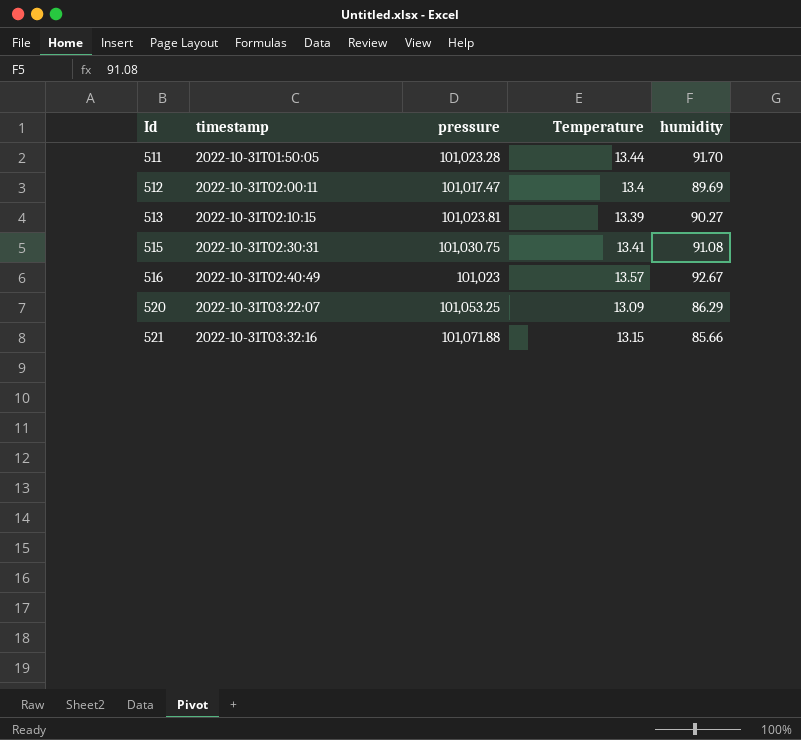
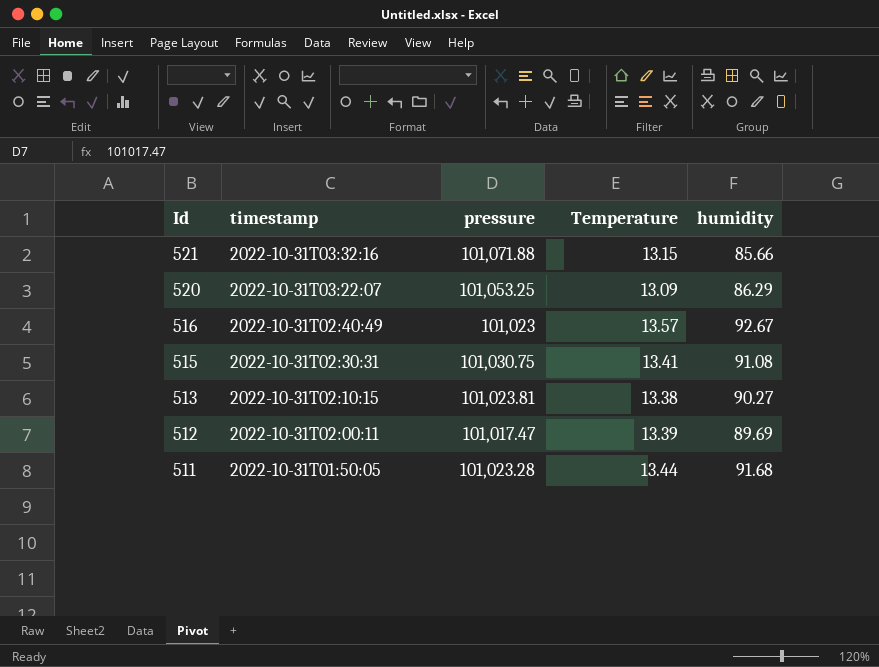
row order: Id ascending -> Id descending
513 | Temperature: 13.39 -> 13.38
512 | Temperature: 13.4 -> 13.39
511 | humidity: 91.70 -> 91.68

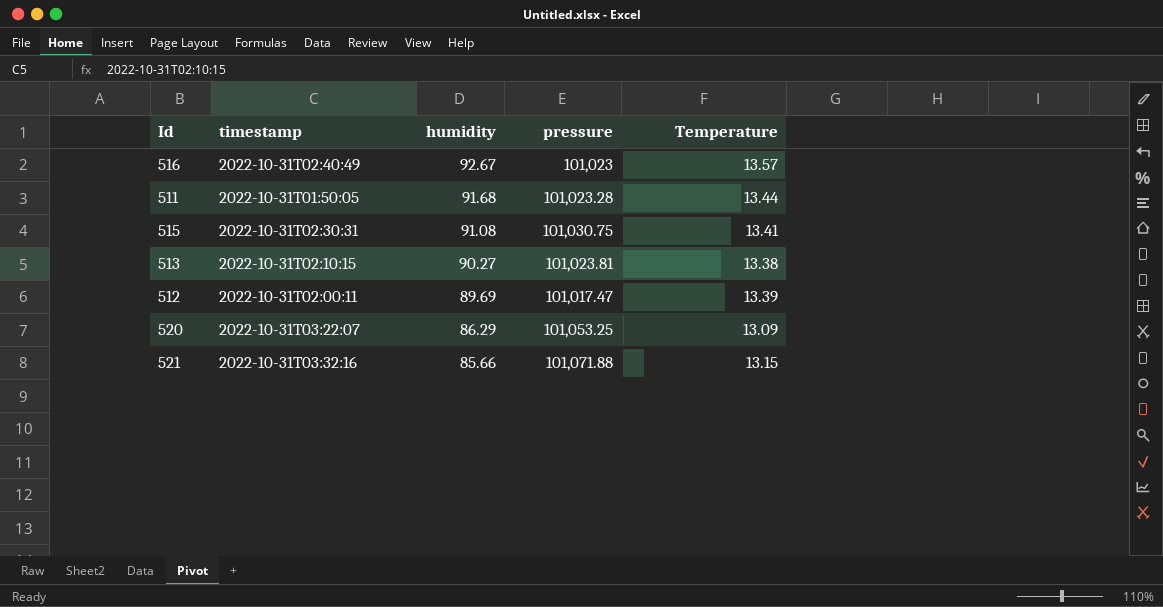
row order: Id descending -> humidity descending
column humidity | position: 5 -> 3

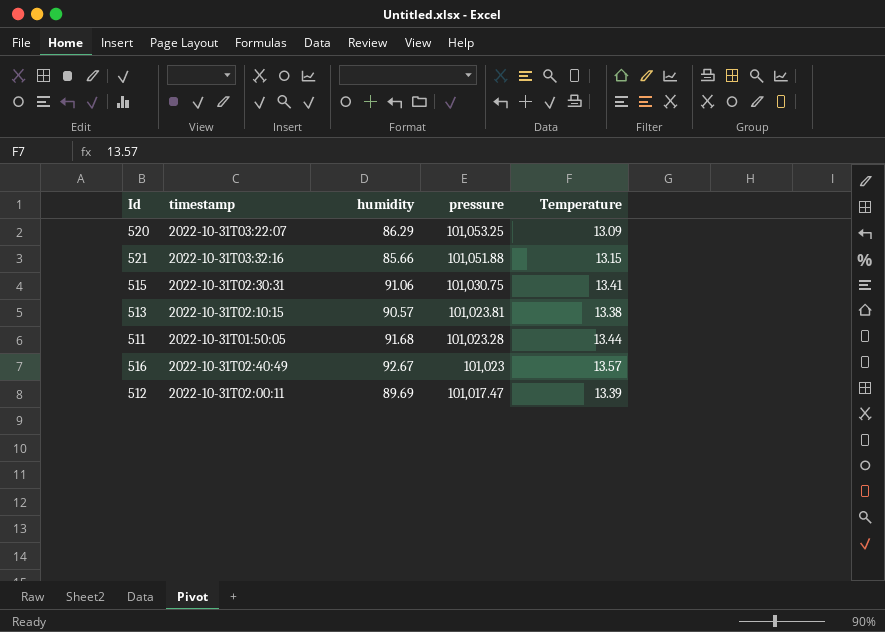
row order: humidity descending -> pressure descending
521 | pressure: 101,071.88 -> 101,051.88
515 | humidity: 91.08 -> 91.06
513 | humidity: 90.27 -> 90.57

